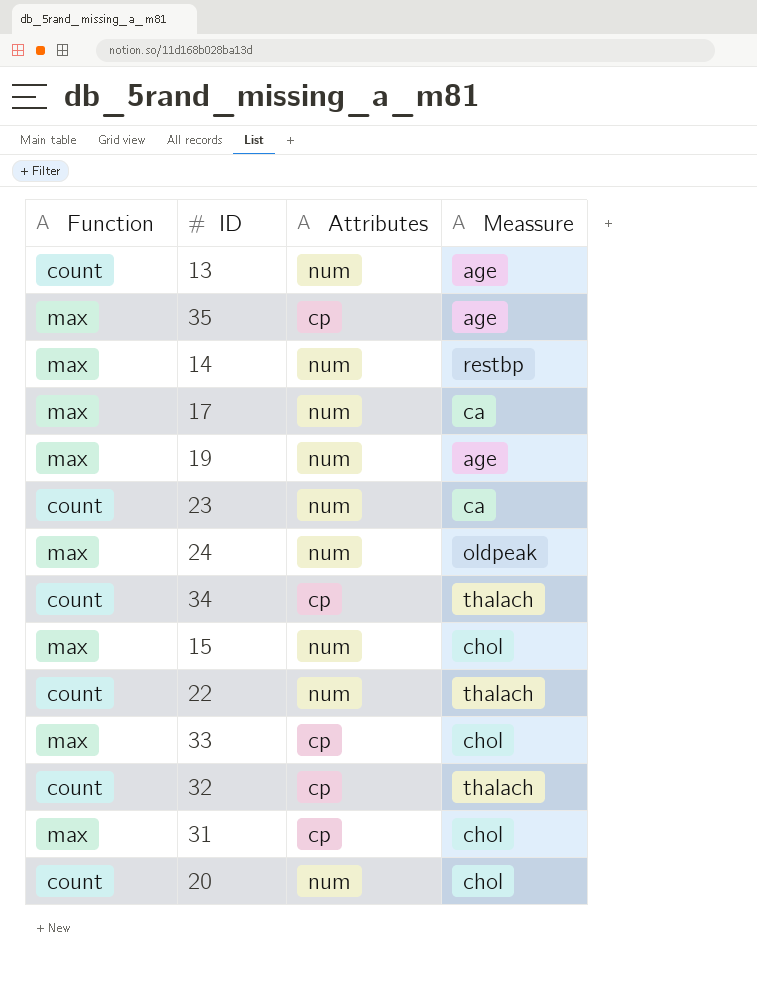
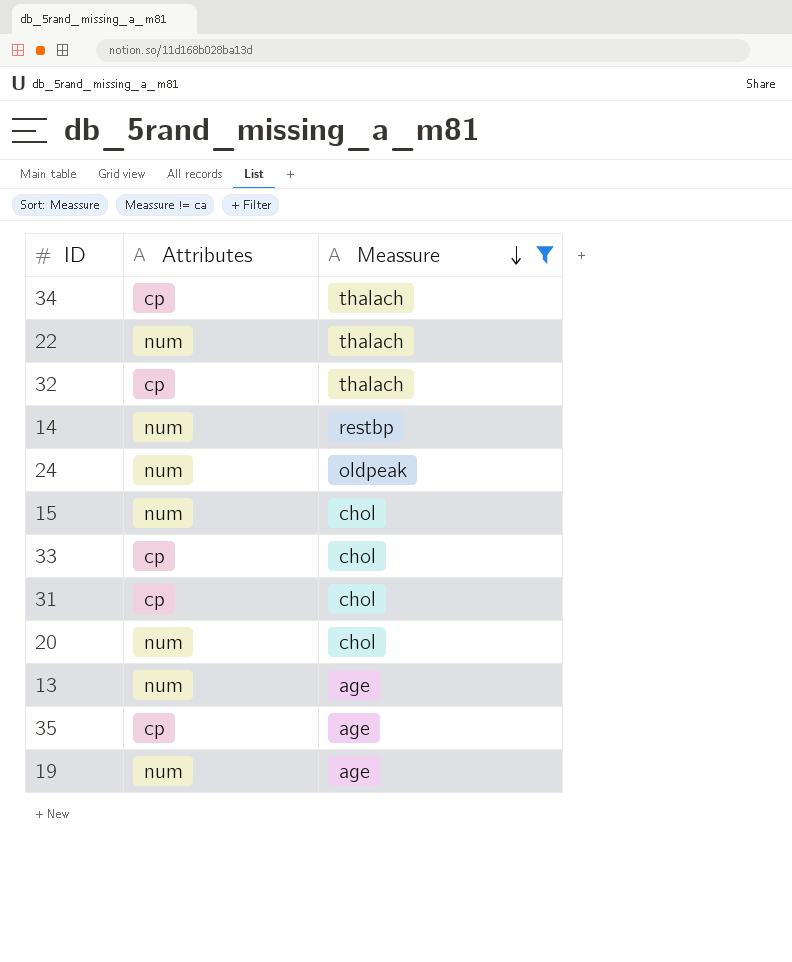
filter: none -> Meassure != ca
row order: none -> Meassure descending
column Function | position: 1 -> none

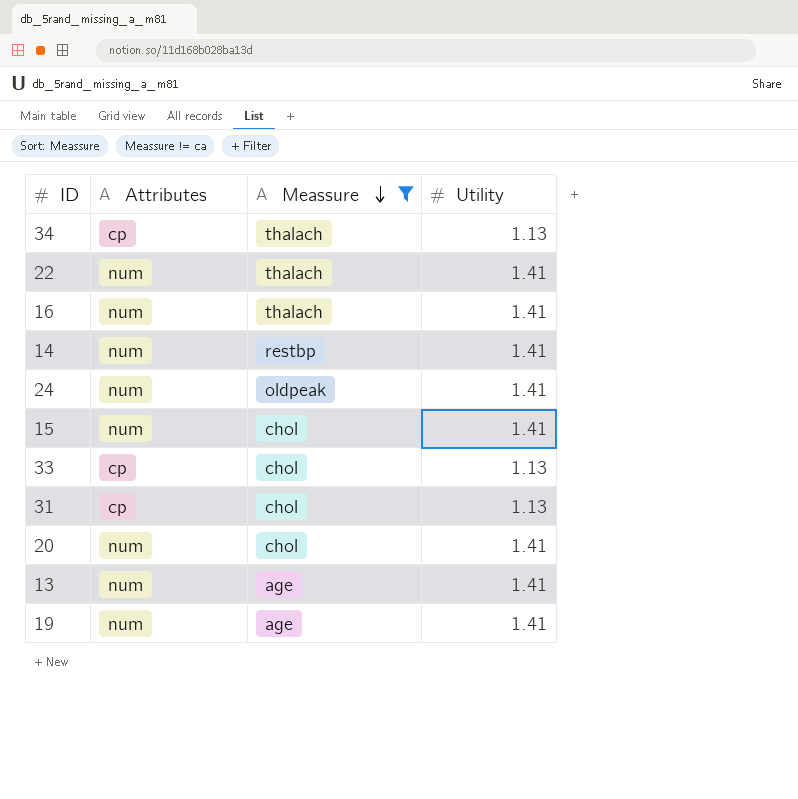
column Utility | position: none -> 4
row 32: cp | thalach -> none
row 35: cp | age -> none
row 16: none -> num | thalach | 1.41

